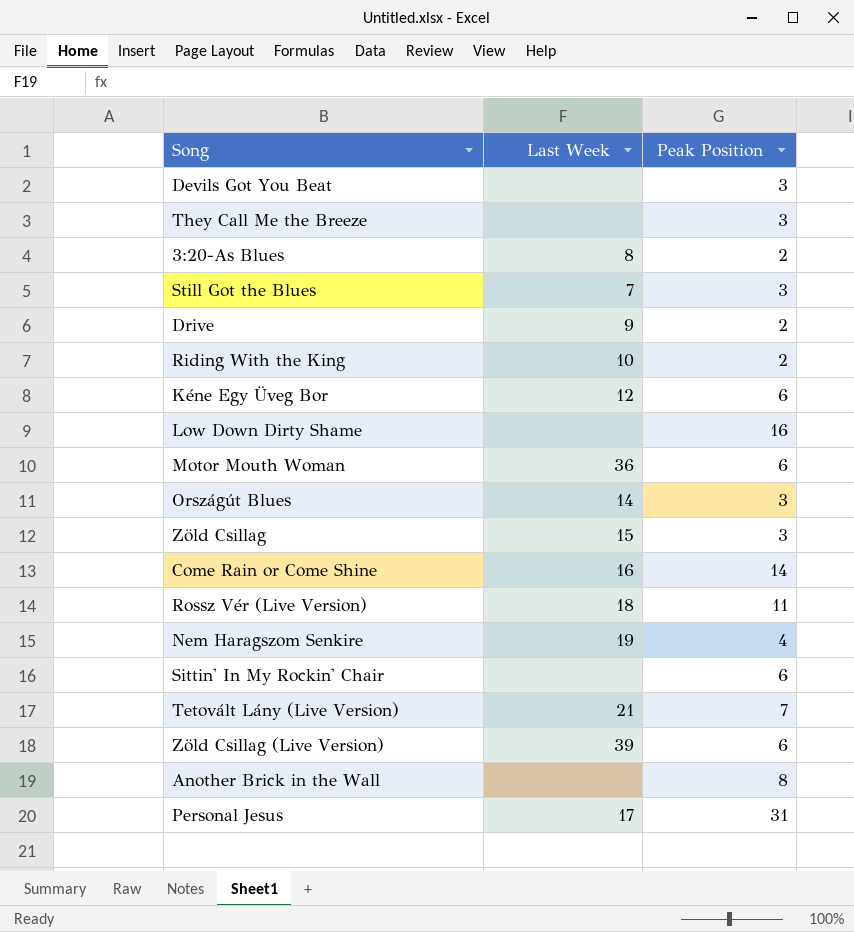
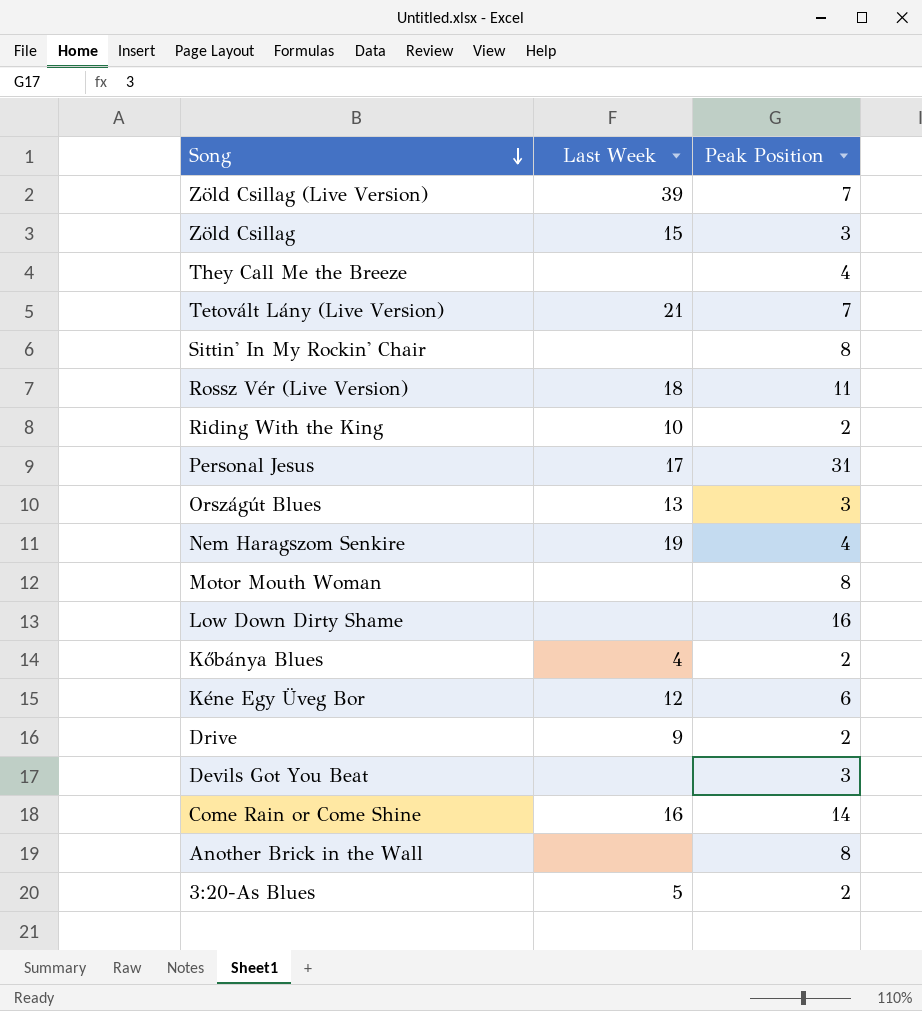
row order: none -> Song descending
row Still Got the Blues: 7 | 3 -> none
Zöld Csillag (Live Version) | Peak Position: 6 -> 7
They Call Me the Breeze | Peak Position: 3 -> 4
Sittin' In My Rockin' Chair | Peak Position: 6 -> 8
Országút Blues | Last Week: 14 -> 13
Motor Mouth Woman | Last Week: 36 -> none
Motor Mouth Woman | Peak Position: 6 -> 8
row Kőbánya Blues: none -> 4 | 2
3:20-As Blues | Last Week: 8 -> 5

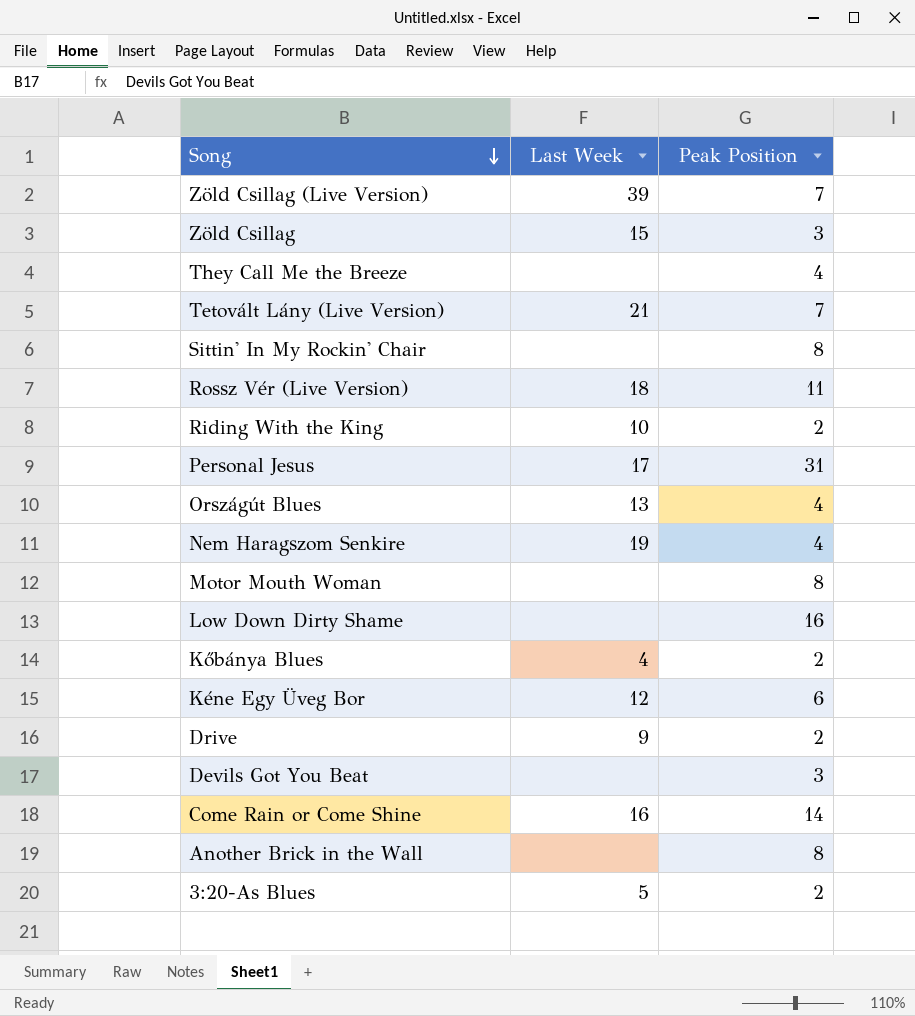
Országút Blues | Peak Position: 3 -> 4

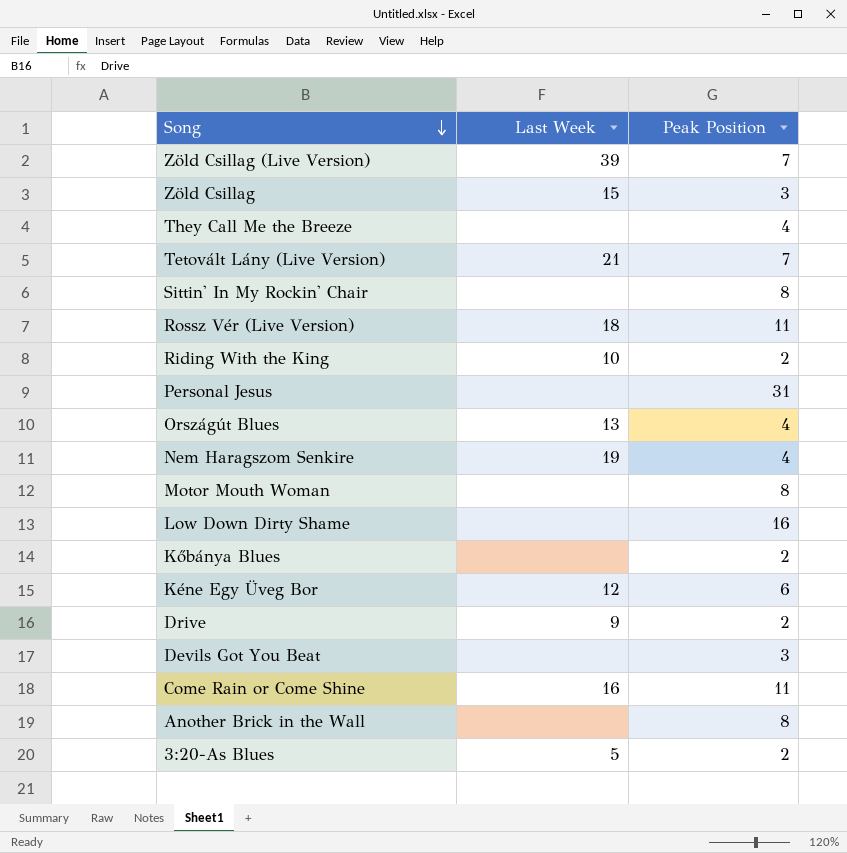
Personal Jesus | Last Week: 17 -> none
Kőbánya Blues | Last Week: 4 -> none
Come Rain or Come Shine | Peak Position: 14 -> 11

